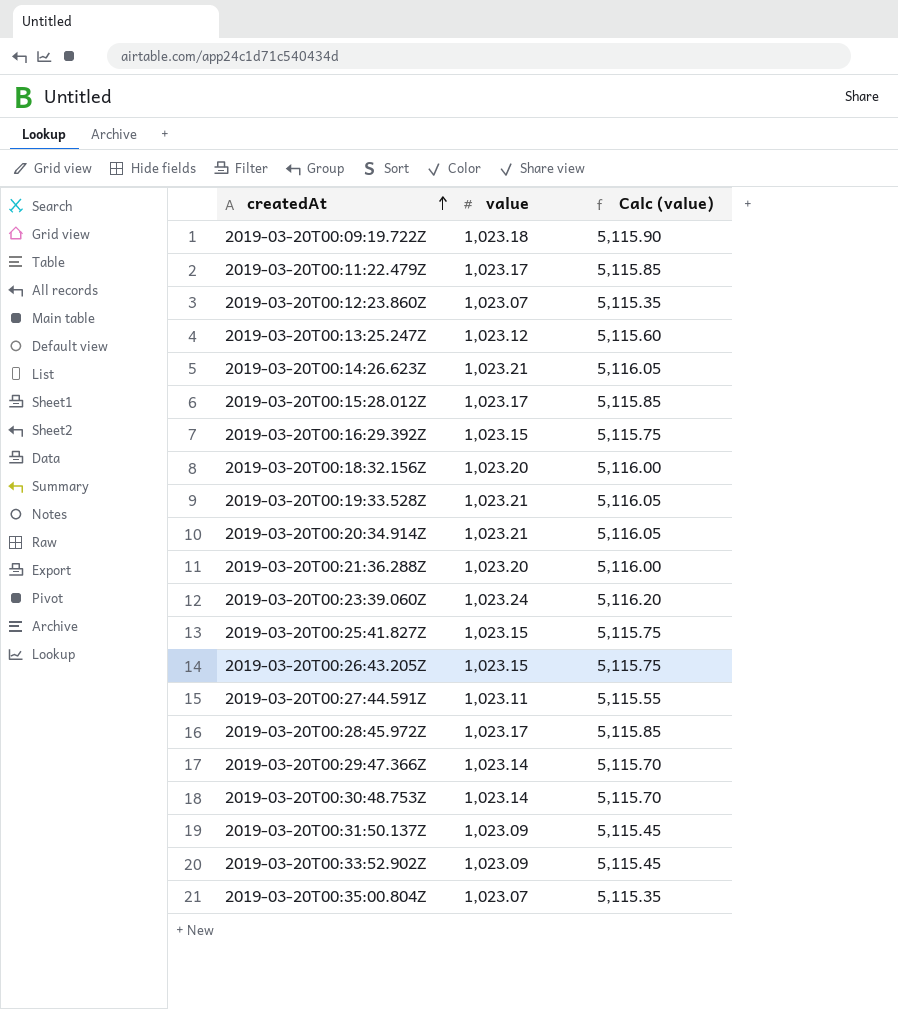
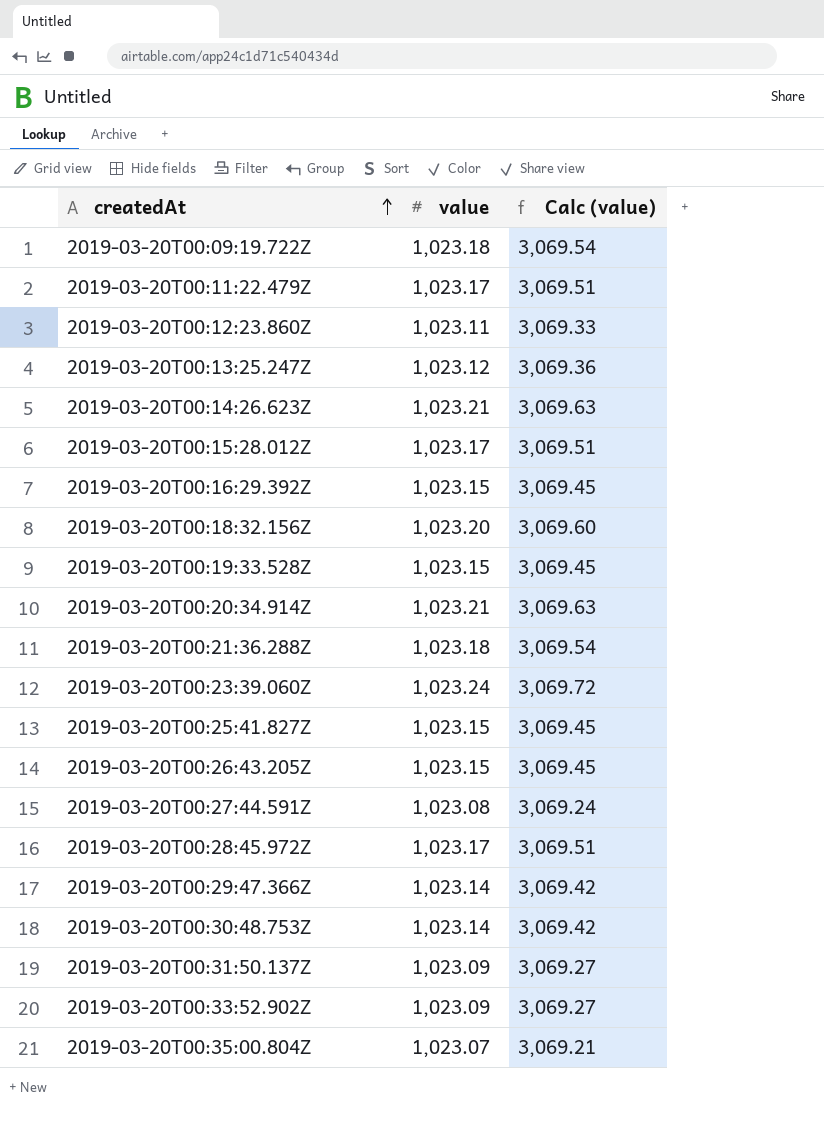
column Calc (value) | formula: [value] * 5 -> [value] * 3
2019-03-20T00:12:23.860Z | value: 1,023.07 -> 1,023.11
2019-03-20T00:19:33.528Z | value: 1,023.21 -> 1,023.15
2019-03-20T00:21:36.288Z | value: 1,023.20 -> 1,023.18
2019-03-20T00:27:44.591Z | value: 1,023.11 -> 1,023.08

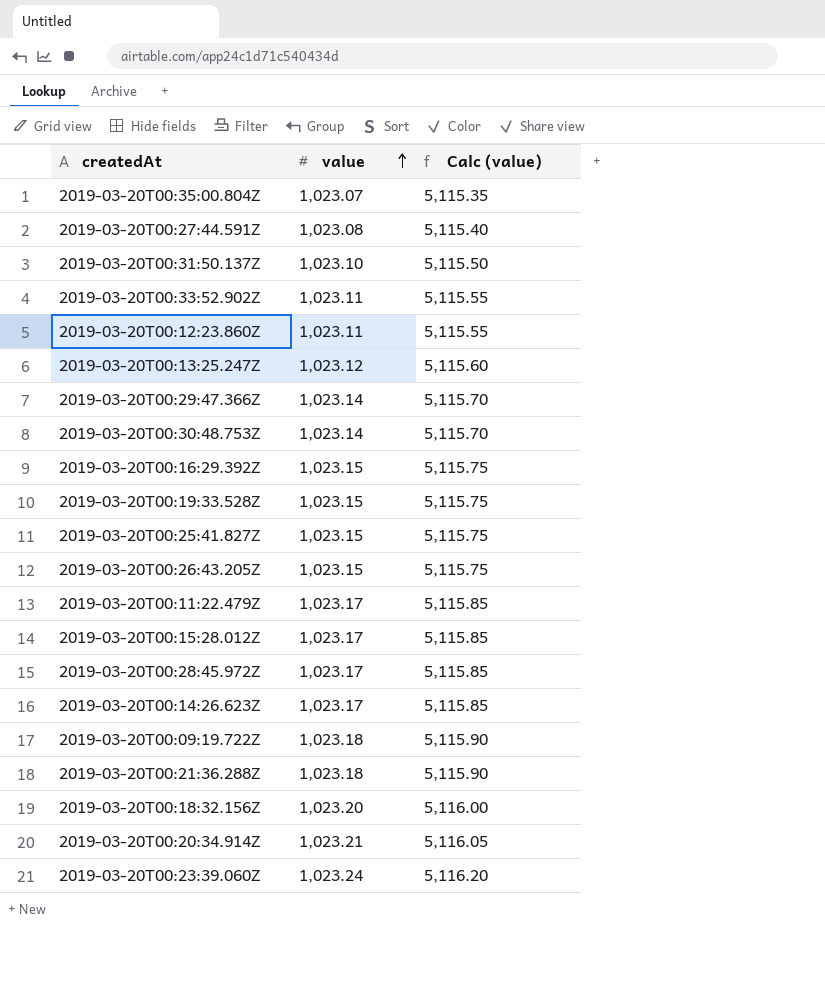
row order: createdAt ascending -> value ascending
column Calc (value) | formula: [value] * 3 -> [value] * 5
2019-03-20T00:31:50.137Z | value: 1,023.09 -> 1,023.10
2019-03-20T00:33:52.902Z | value: 1,023.09 -> 1,023.11
2019-03-20T00:14:26.623Z | value: 1,023.21 -> 1,023.17

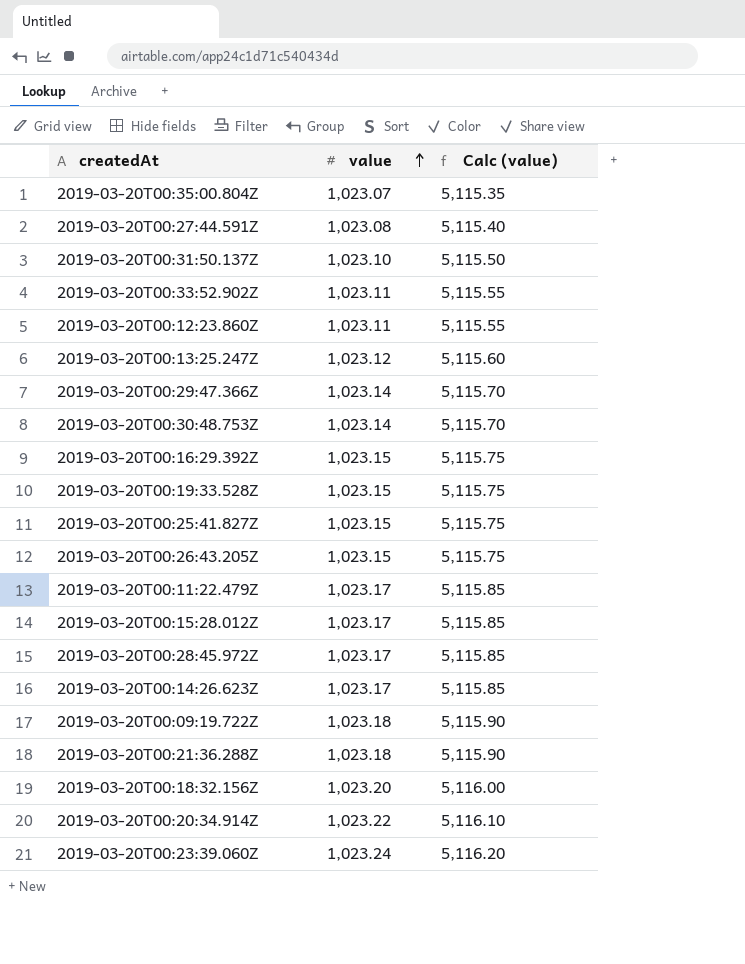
2019-03-20T00:20:34.914Z | value: 1,023.21 -> 1,023.22
2019-03-20T00:20:34.914Z | Calc (value): 5,116.05 -> 5,116.10

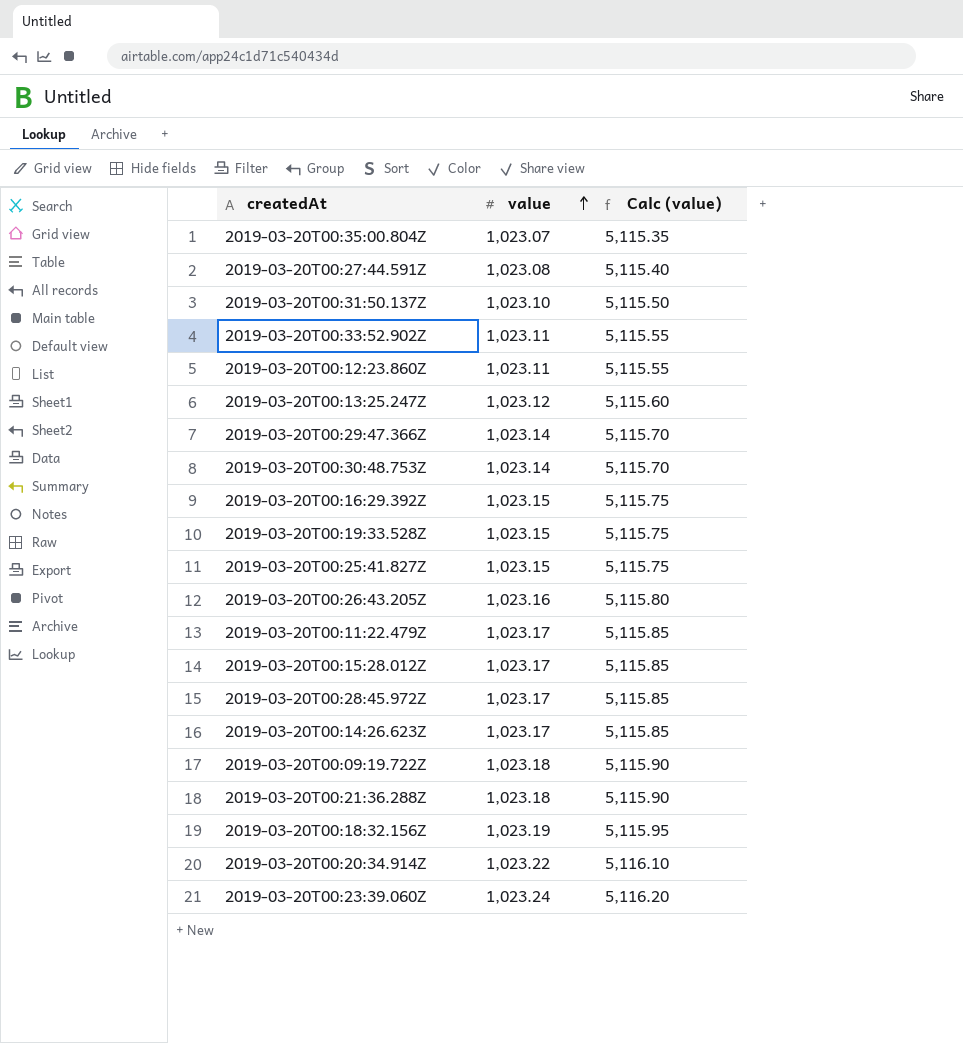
2019-03-20T00:26:43.205Z | value: 1,023.15 -> 1,023.16
2019-03-20T00:26:43.205Z | Calc (value): 5,115.75 -> 5,115.80
2019-03-20T00:18:32.156Z | value: 1,023.20 -> 1,023.19
2019-03-20T00:18:32.156Z | Calc (value): 5,116.00 -> 5,115.95

